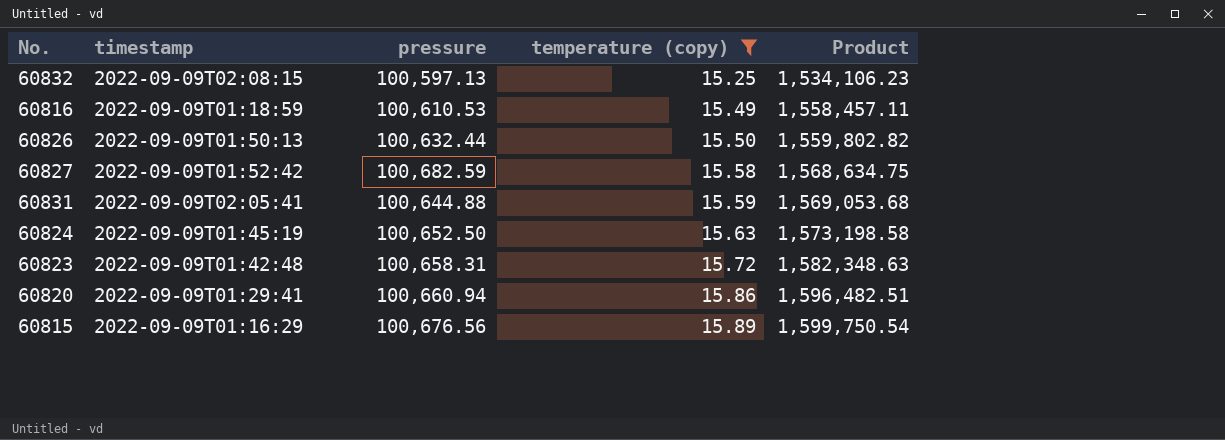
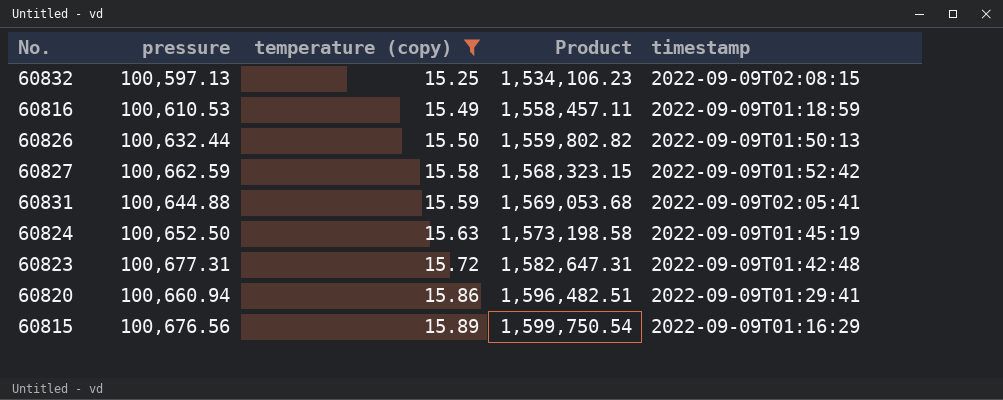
column timestamp | position: 2 -> 5
60827 | pressure: 100,682.59 -> 100,662.59
60827 | Product: 1,568,634.75 -> 1,568,323.15
60823 | pressure: 100,658.31 -> 100,677.31
60823 | Product: 1,582,348.63 -> 1,582,647.31

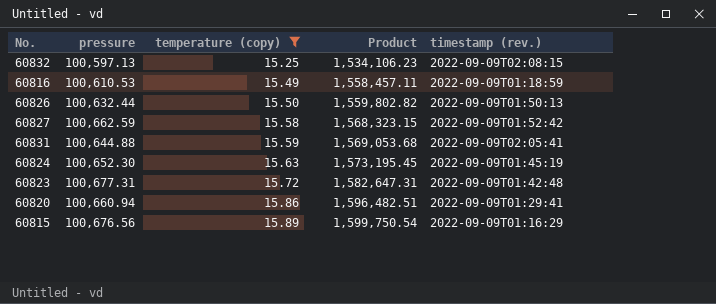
column name: timestamp -> timestamp (rev.)
60824 | pressure: 100,652.50 -> 100,652.30
60824 | Product: 1,573,198.58 -> 1,573,195.45

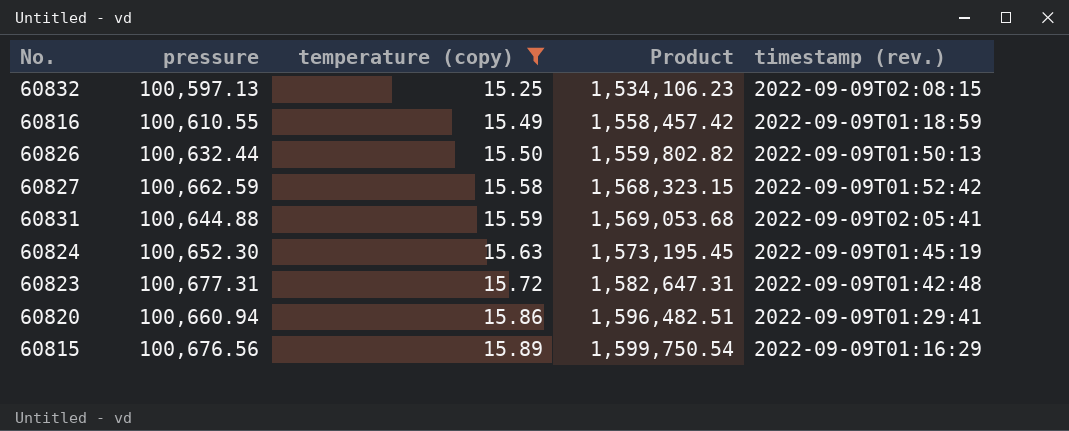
60816 | pressure: 100,610.53 -> 100,610.55
60816 | Product: 1,558,457.11 -> 1,558,457.42

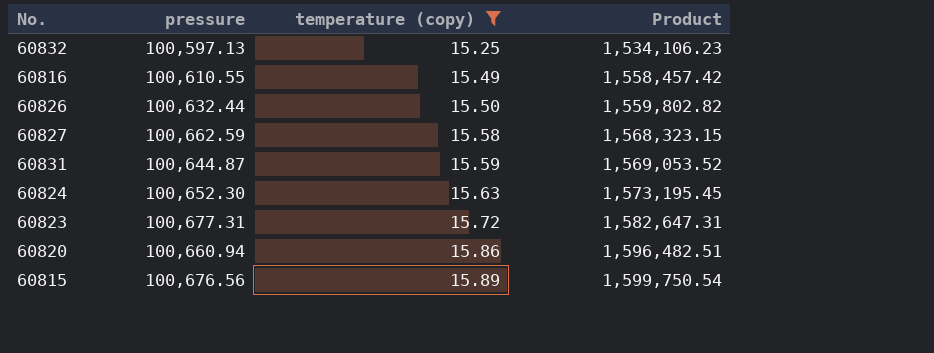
column timestamp (rev.) | position: 5 -> none
60831 | pressure: 100,644.88 -> 100,644.87
60831 | Product: 1,569,053.68 -> 1,569,053.52

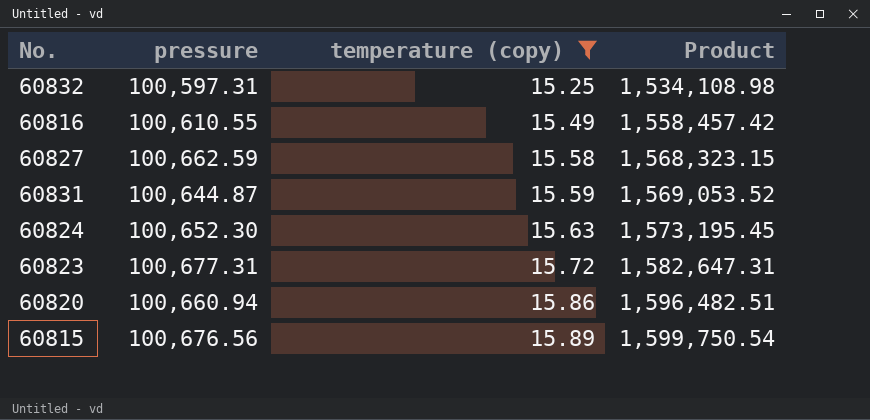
row 60826: 100,632.44 | 15.50 | 1,559,802.82 -> none
60832 | pressure: 100,597.13 -> 100,597.31
60832 | Product: 1,534,106.23 -> 1,534,108.98

